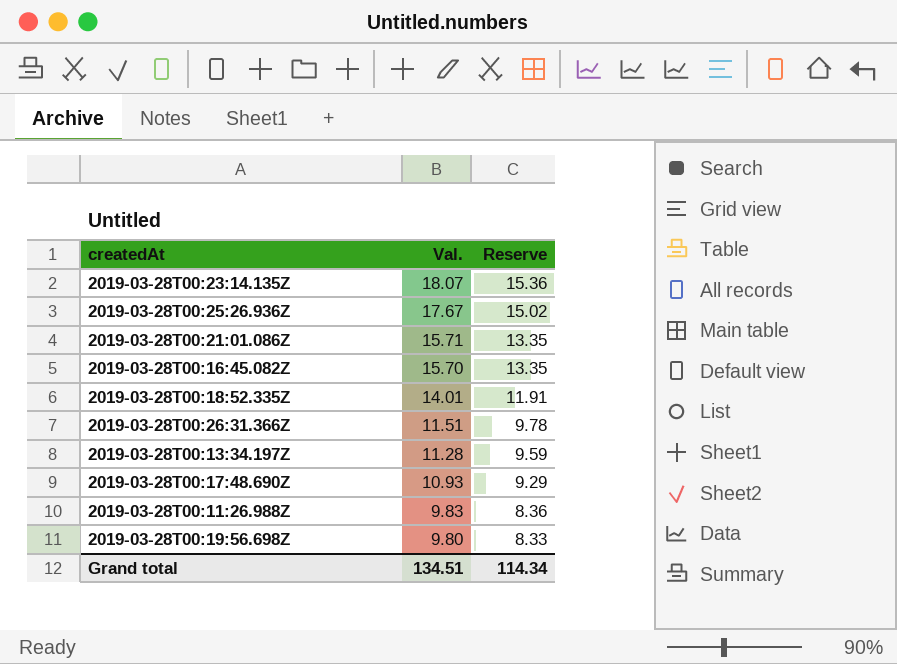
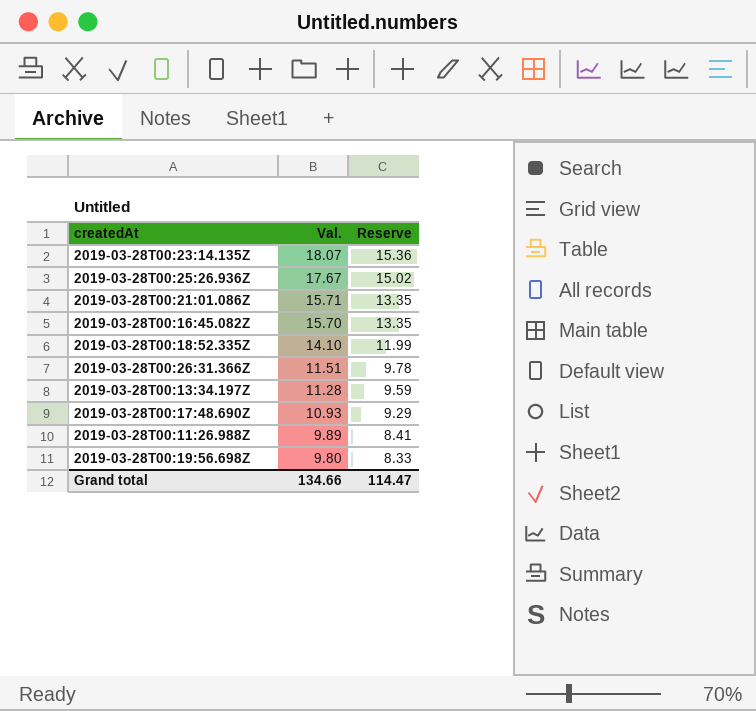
2019-03-28T00:18:52.335Z | Val.: 14.01 -> 14.10
2019-03-28T00:18:52.335Z | Reserve: 11.91 -> 11.99
2019-03-28T00:11:26.988Z | Val.: 9.83 -> 9.89
2019-03-28T00:11:26.988Z | Reserve: 8.36 -> 8.41
Grand total | Val.: 134.51 -> 134.66
Grand total | Reserve: 114.34 -> 114.47

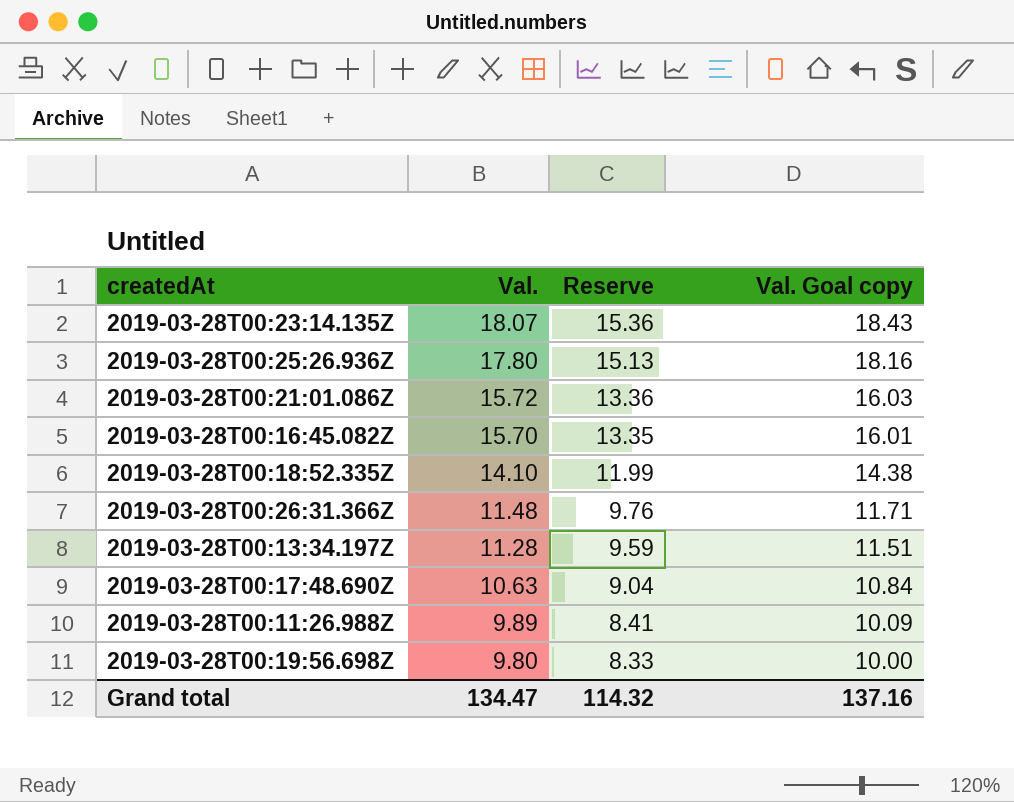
column Val. Goal copy | formula: none -> [Val.] * 1.02
2019-03-28T00:25:26.936Z | Val.: 17.67 -> 17.80
2019-03-28T00:25:26.936Z | Reserve: 15.02 -> 15.13
2019-03-28T00:21:01.086Z | Val.: 15.71 -> 15.72
2019-03-28T00:21:01.086Z | Reserve: 13.35 -> 13.36
2019-03-28T00:26:31.366Z | Val.: 11.51 -> 11.48
2019-03-28T00:26:31.366Z | Reserve: 9.78 -> 9.76
2019-03-28T00:17:48.690Z | Val.: 10.93 -> 10.63
2019-03-28T00:17:48.690Z | Reserve: 9.29 -> 9.04
Grand total | Val.: 134.66 -> 134.47
Grand total | Reserve: 114.47 -> 114.32

